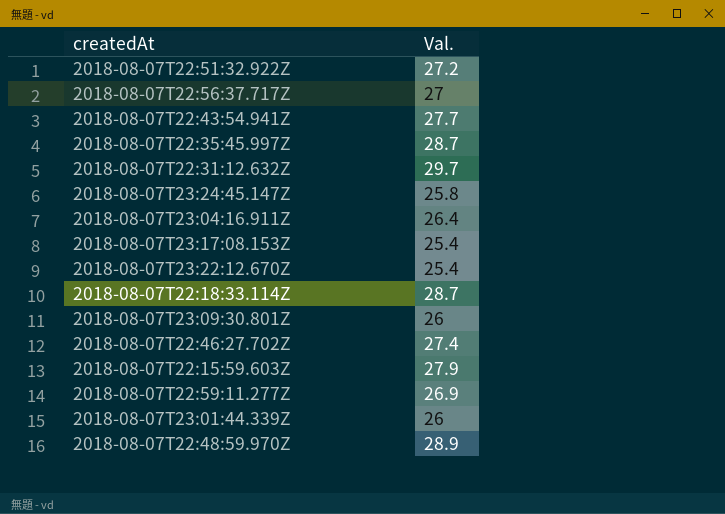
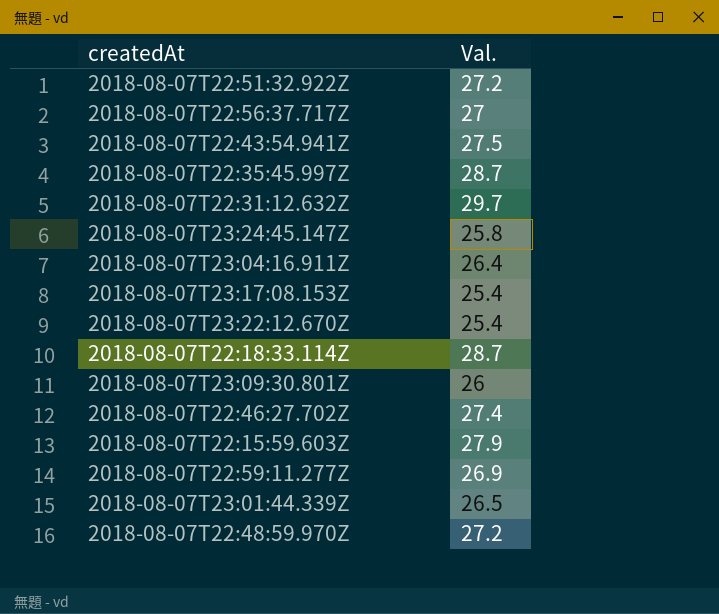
2018-08-07T22:43:54.941Z | Val.: 27.7 -> 27.5
2018-08-07T23:01:44.339Z | Val.: 26 -> 26.5
2018-08-07T22:48:59.970Z | Val.: 28.9 -> 27.2

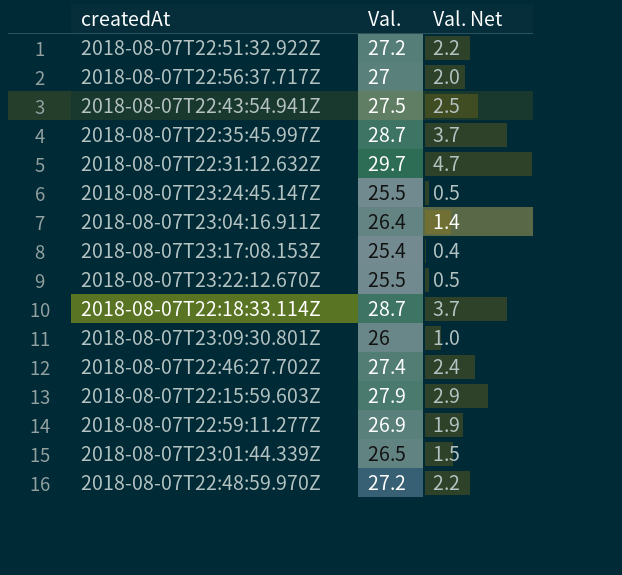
column Val. Net | formula: none -> [Val.] - 25
2018-08-07T23:24:45.147Z | Val.: 25.8 -> 25.5
2018-08-07T23:22:12.670Z | Val.: 25.4 -> 25.5

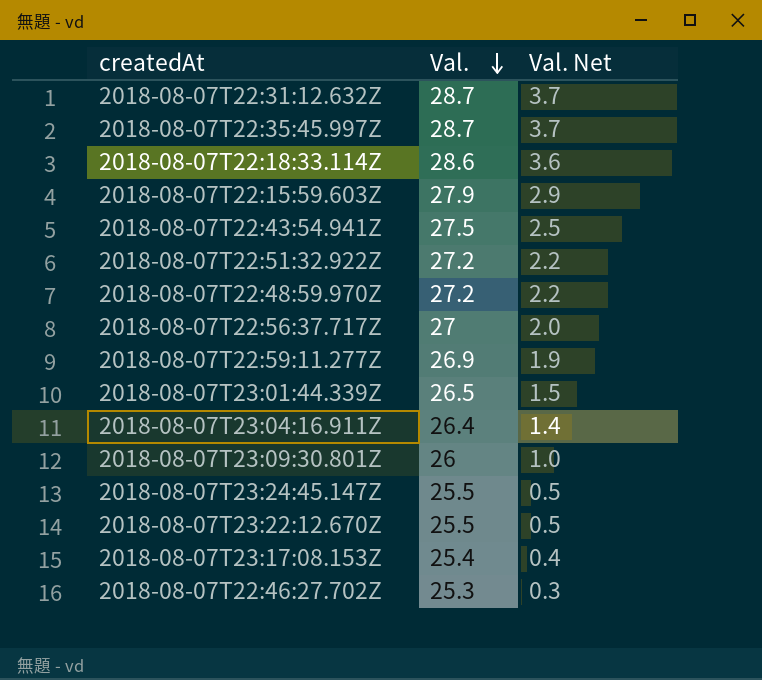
row order: none -> Val. descending
2018-08-07T22:31:12.632Z | Val.: 29.7 -> 28.7
2018-08-07T22:31:12.632Z | Val. Net: 4.7 -> 3.7
2018-08-07T22:18:33.114Z | Val.: 28.7 -> 28.6
2018-08-07T22:18:33.114Z | Val. Net: 3.7 -> 3.6
2018-08-07T22:46:27.702Z | Val.: 27.4 -> 25.3
2018-08-07T22:46:27.702Z | Val. Net: 2.4 -> 0.3

